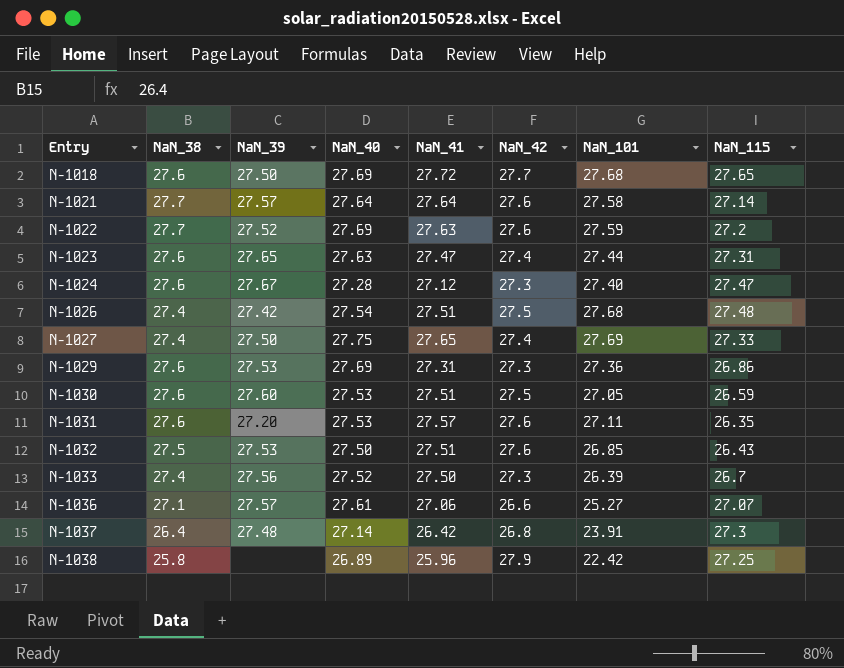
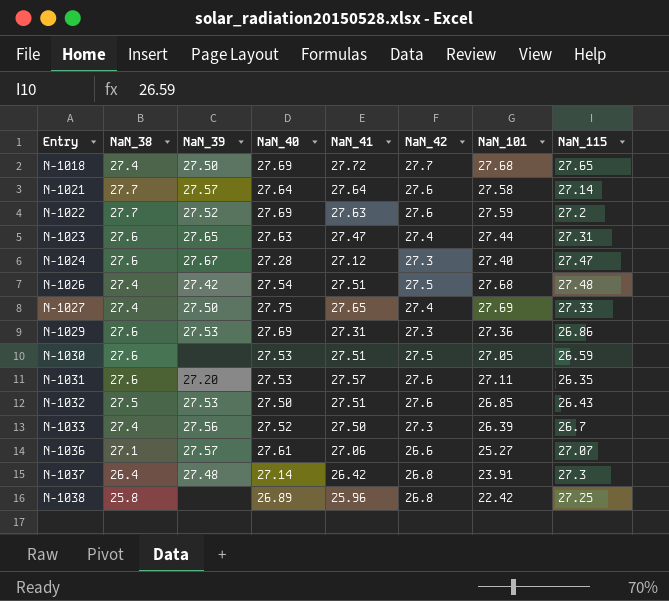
N-1018 | NaN_38: 27.6 -> 27.4
N-1030 | NaN_39: 27.60 -> none
N-1038 | NaN_42: 27.9 -> 26.8

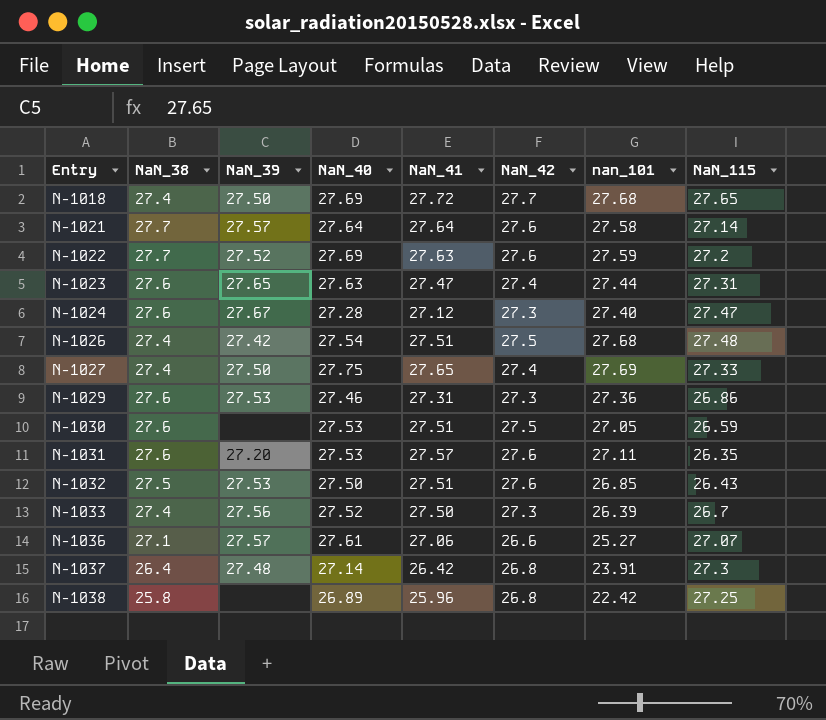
column name: NaN_101 -> nan_101
N-1029 | NaN_40: 27.69 -> 27.46

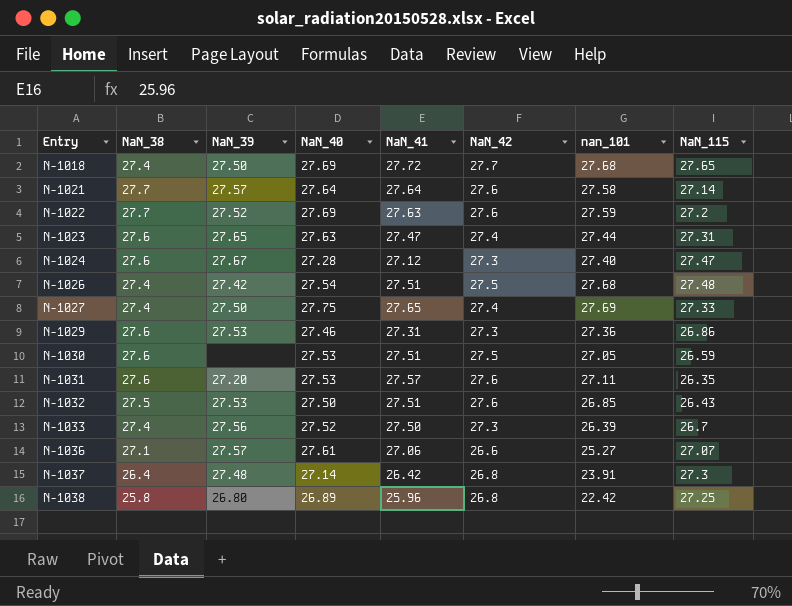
N-1038 | NaN_39: none -> 26.80

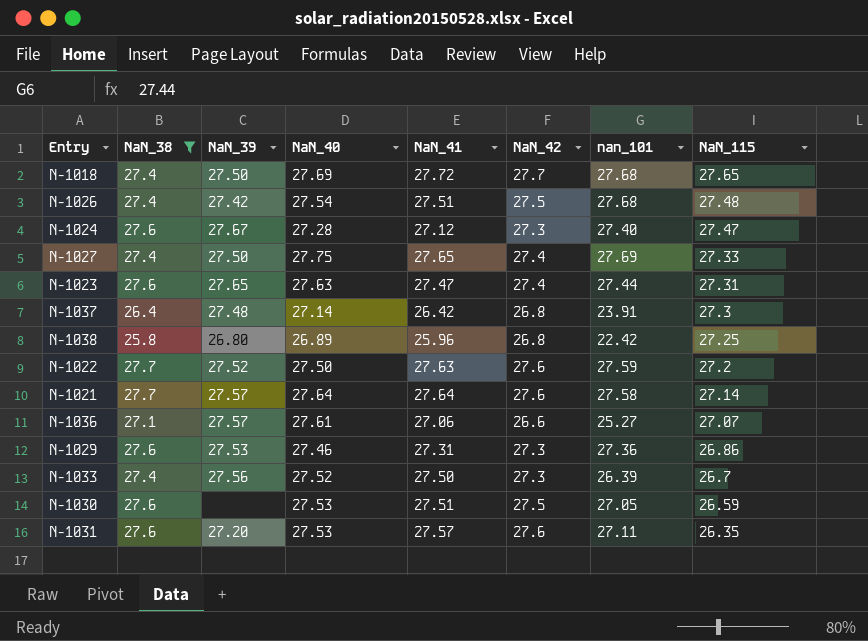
filter: none -> NaN_38 != 27.5
row order: Entry ascending -> NaN_115 descending
N-1022 | NaN_40: 27.69 -> 27.50

